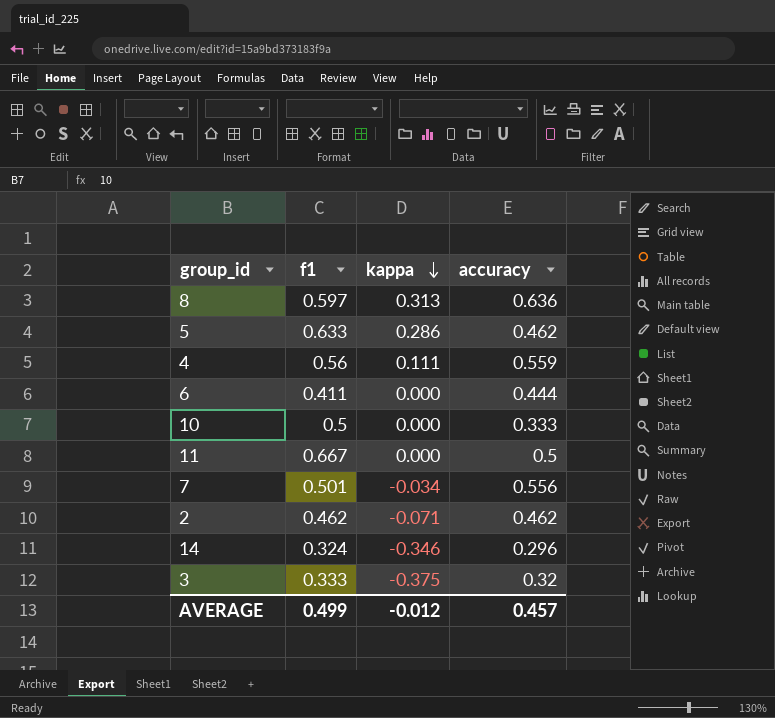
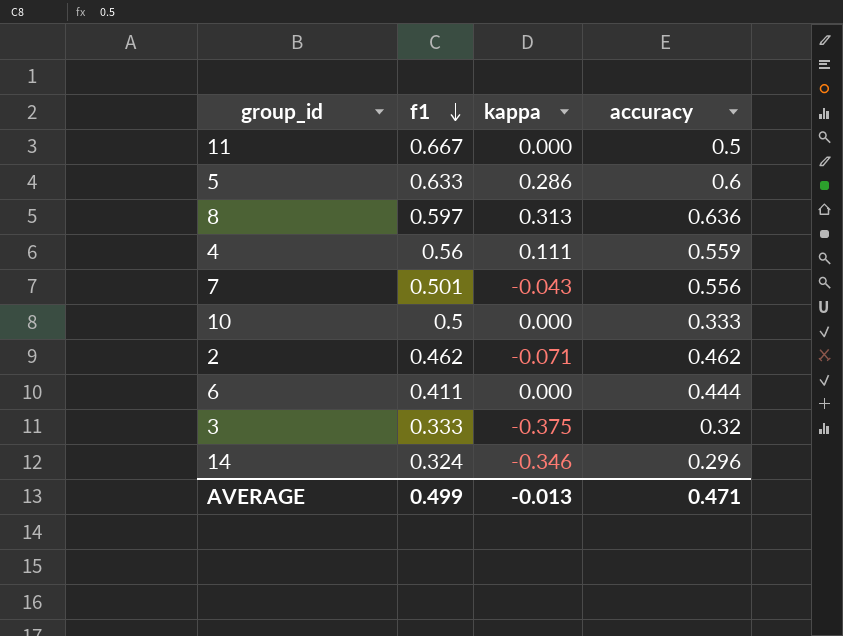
row order: kappa descending -> f1 descending
5 | accuracy: 0.462 -> 0.6
7 | kappa: -0.034 -> -0.043
AVERAGE | kappa: -0.012 -> -0.013
AVERAGE | accuracy: 0.457 -> 0.471

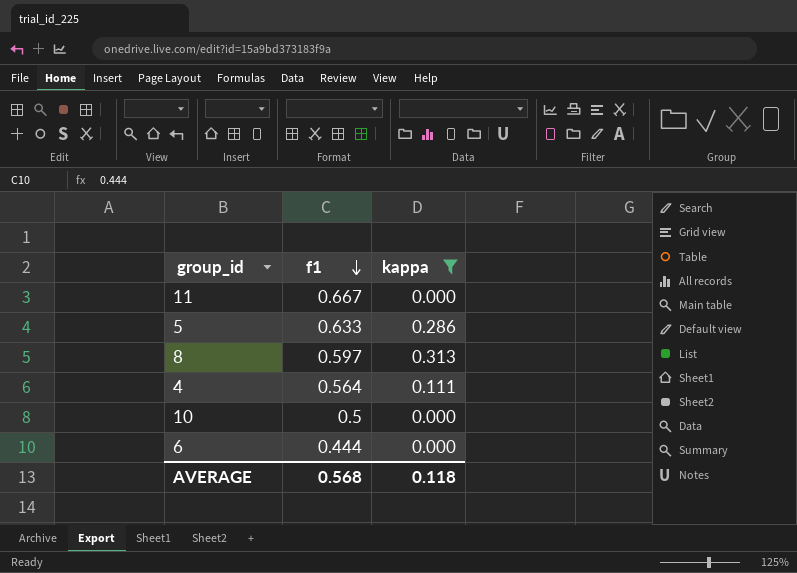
filter: none -> kappa >= 0.000
column accuracy | position: 4 -> none
4 | f1: 0.56 -> 0.564
6 | f1: 0.411 -> 0.444
AVERAGE | f1: 0.499 -> 0.568
AVERAGE | kappa: -0.013 -> 0.118

